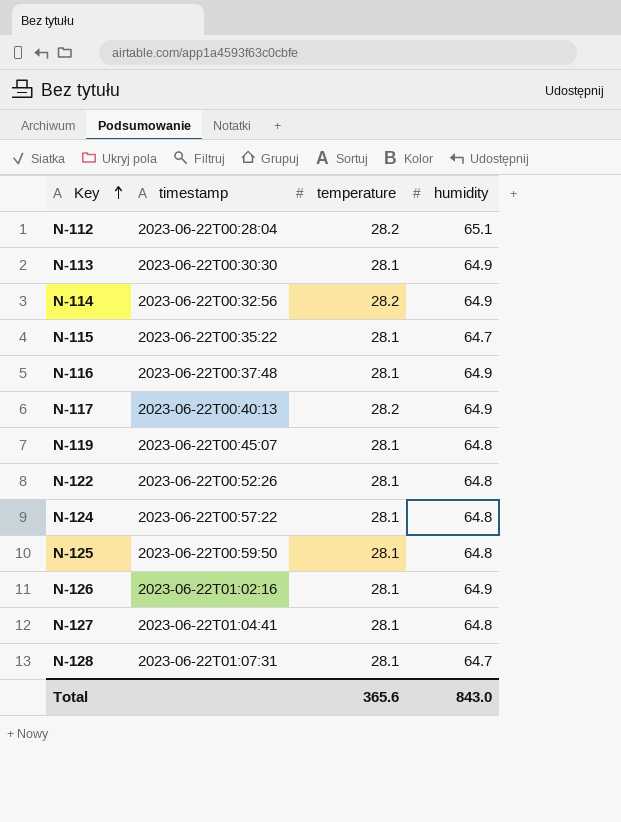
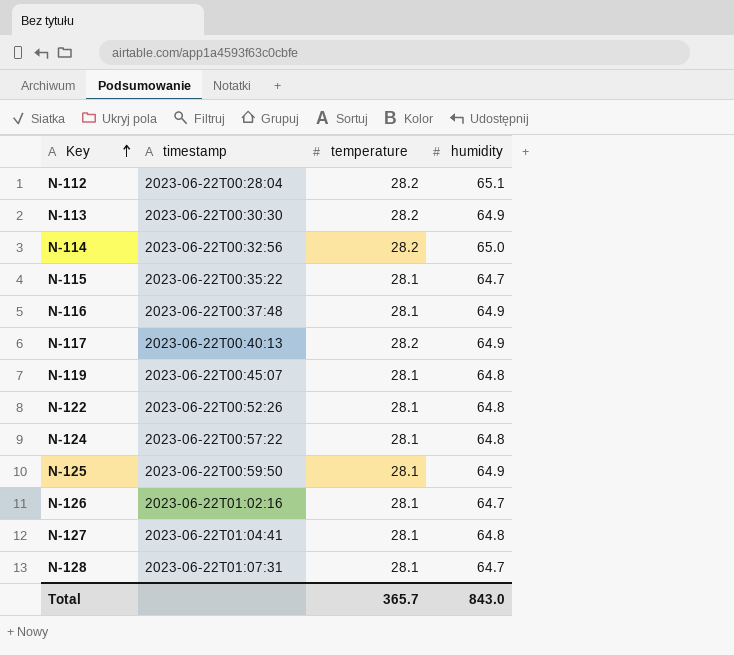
N-113 | temperature: 28.1 -> 28.2
N-114 | humidity: 64.9 -> 65.0
N-125 | humidity: 64.8 -> 64.9
N-126 | humidity: 64.9 -> 64.7
Total | temperature: 365.6 -> 365.7

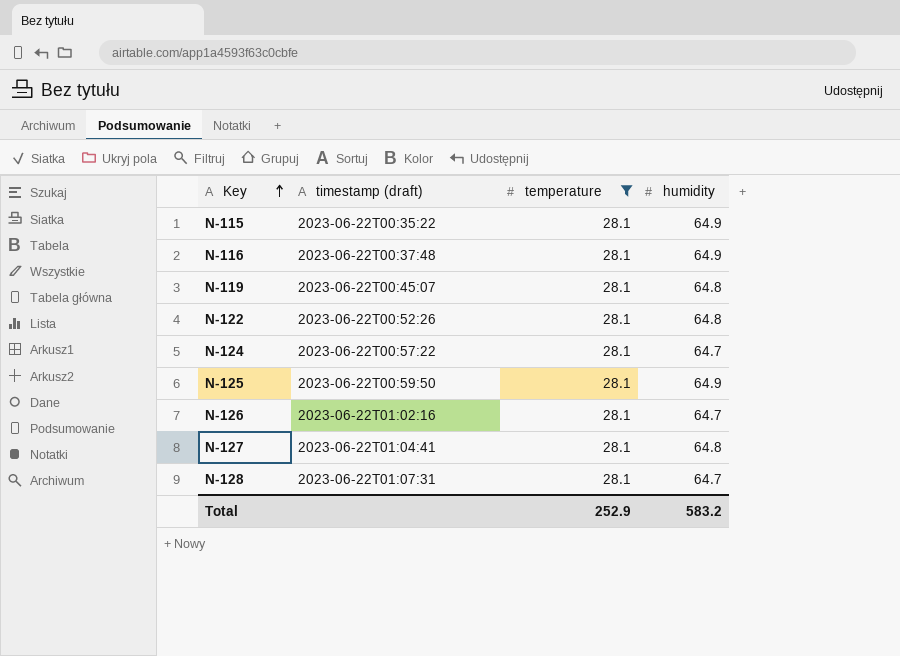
filter: none -> temperature = 28.1
column name: timestamp -> timestamp (draft)
N-115 | humidity: 64.7 -> 64.9
N-124 | humidity: 64.8 -> 64.7
Total | temperature: 365.7 -> 252.9
Total | humidity: 843.0 -> 583.2

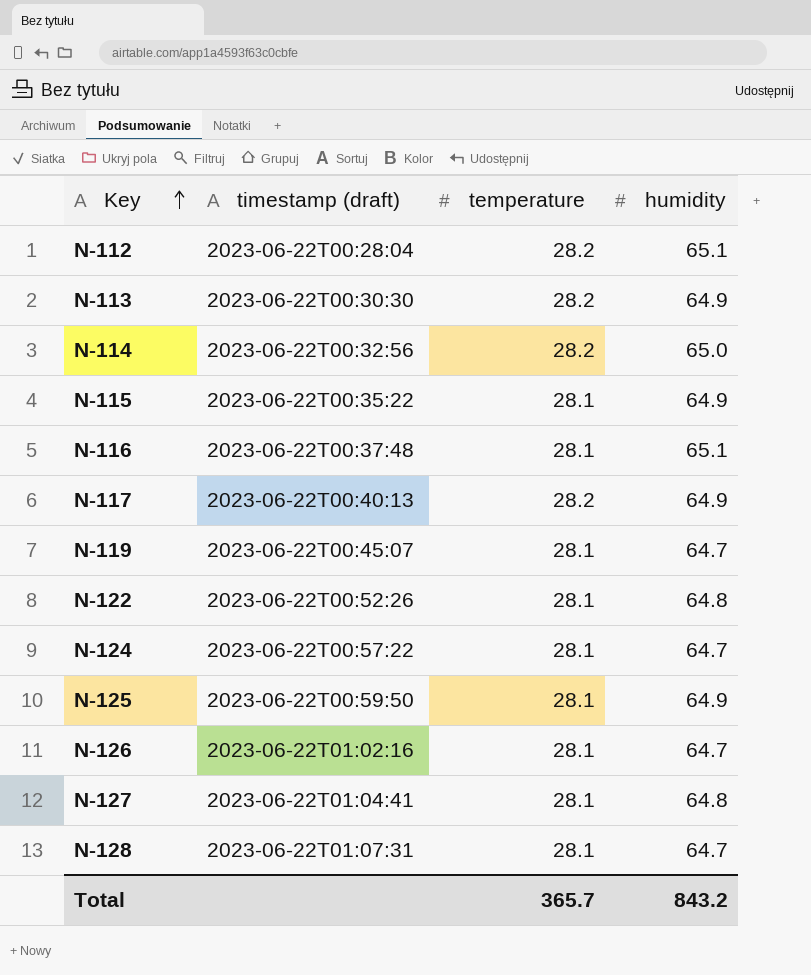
filter: temperature = 28.1 -> none
N-116 | humidity: 64.9 -> 65.1
N-119 | humidity: 64.8 -> 64.7
Total | temperature: 252.9 -> 365.7
Total | humidity: 583.2 -> 843.2

